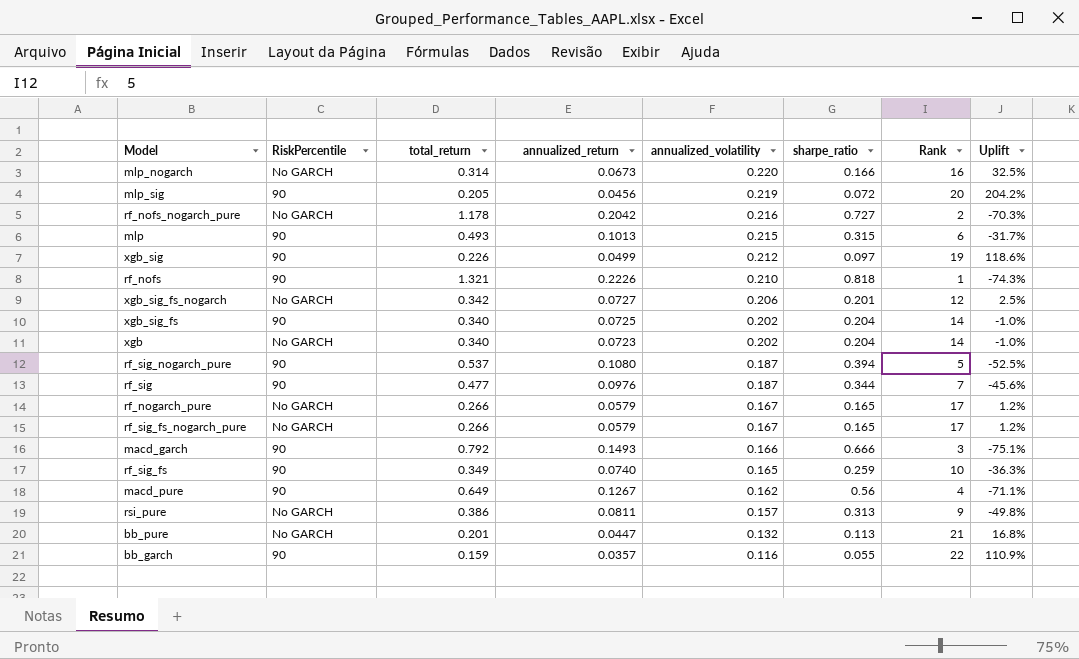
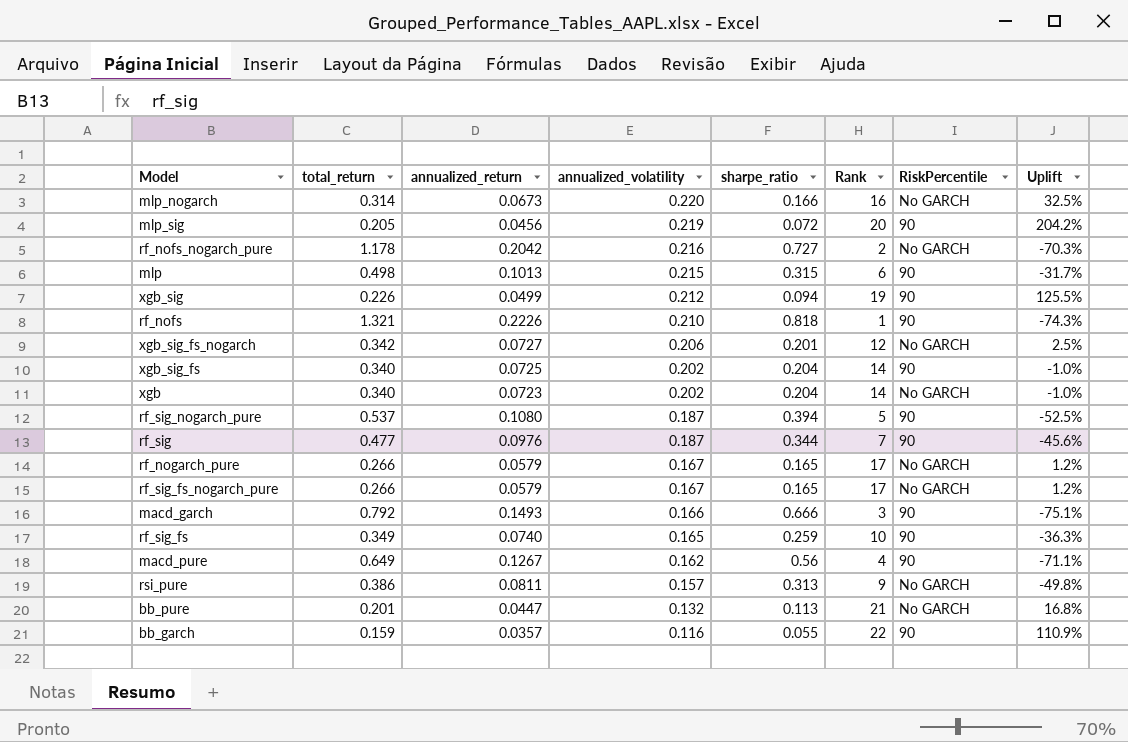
column RiskPercentile | position: 2 -> 7
mlp | total_return: 0.493 -> 0.498
xgb_sig | sharpe_ratio: 0.097 -> 0.094
xgb_sig | Uplift: 118.6% -> 125.5%

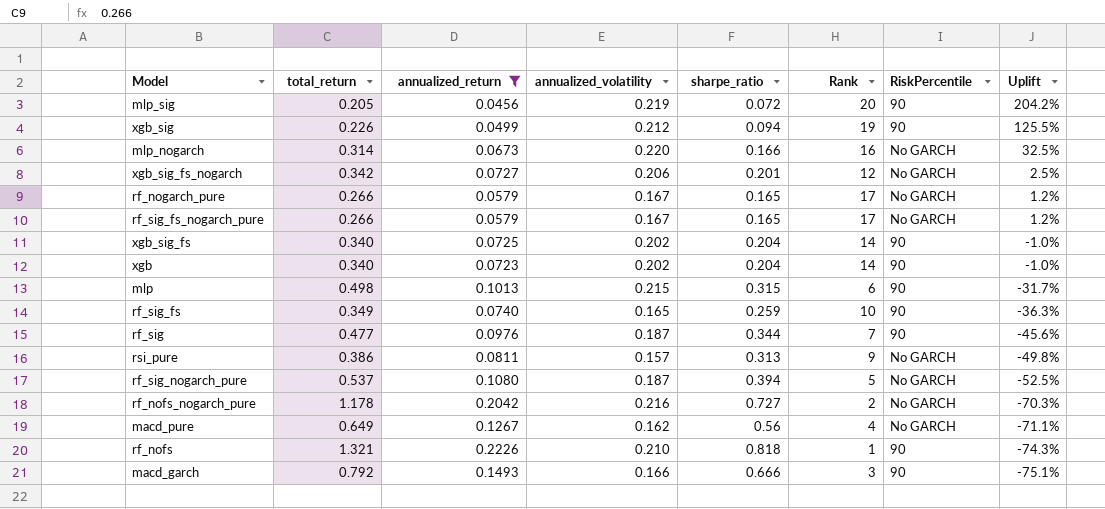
filter: none -> annualized_return >= 0.0456
row order: annualized_volatility descending -> Uplift descending
xgb | RiskPercentile: No GARCH -> 90
rf_sig_nogarch_pure | RiskPercentile: 90 -> No GARCH
macd_pure | RiskPercentile: 90 -> No GARCH

